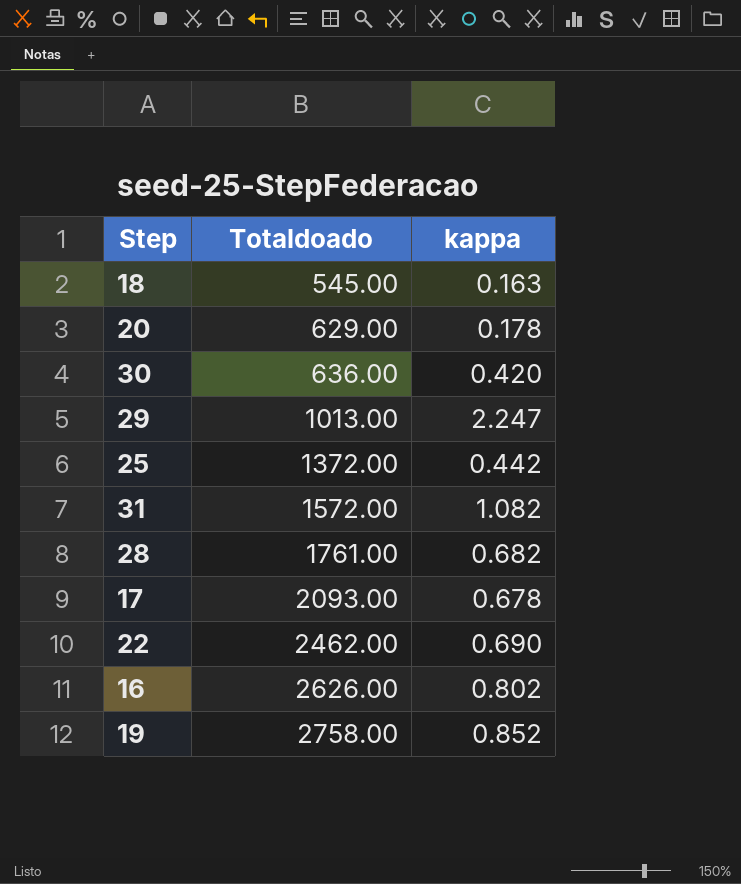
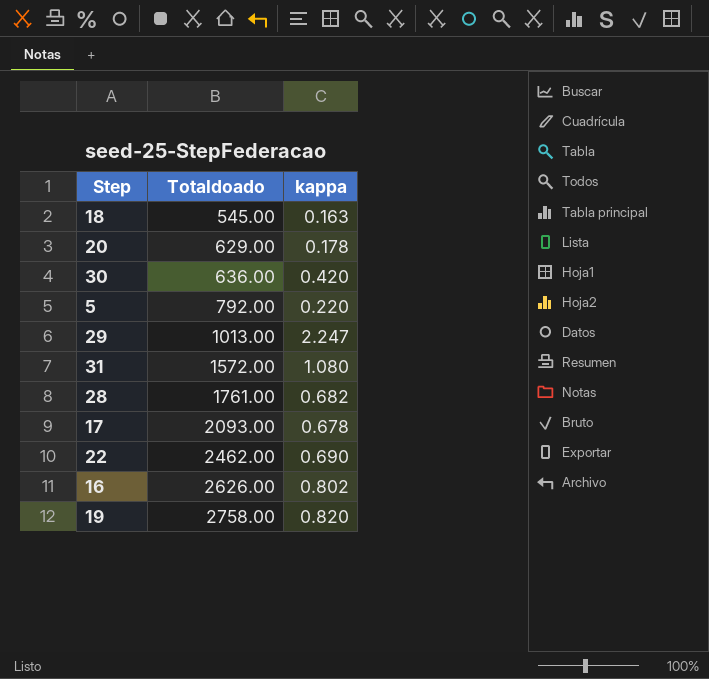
row 25: 1372.00 | 0.442 -> none
row 5: none -> 792.00 | 0.220
31 | kappa: 1.082 -> 1.080
19 | kappa: 0.852 -> 0.820

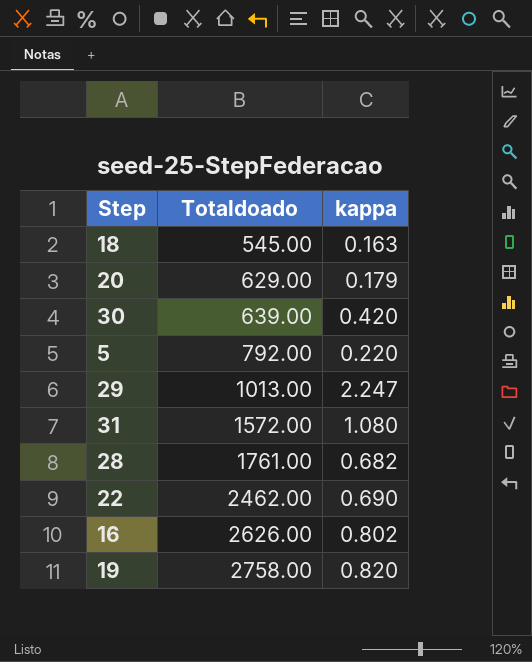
row 17: 2093.00 | 0.678 -> none
20 | kappa: 0.178 -> 0.179
30 | Totaldoado: 636.00 -> 639.00

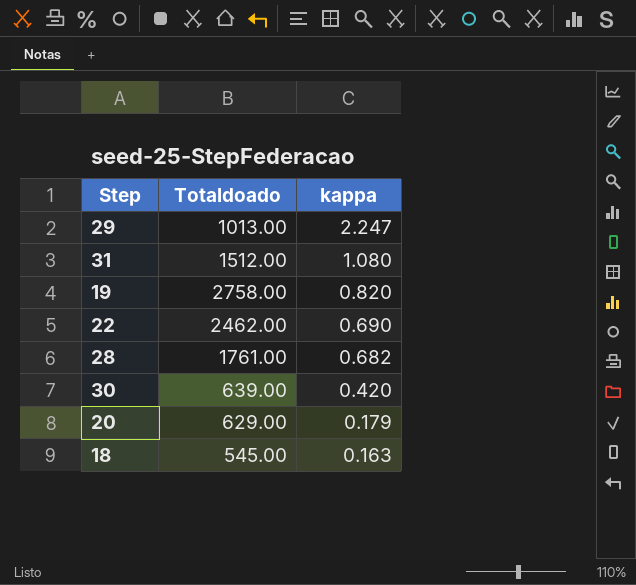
row order: Totaldoado ascending -> kappa descending
row 5: 792.00 | 0.220 -> none
row 16: 2626.00 | 0.802 -> none
31 | Totaldoado: 1572.00 -> 1512.00

